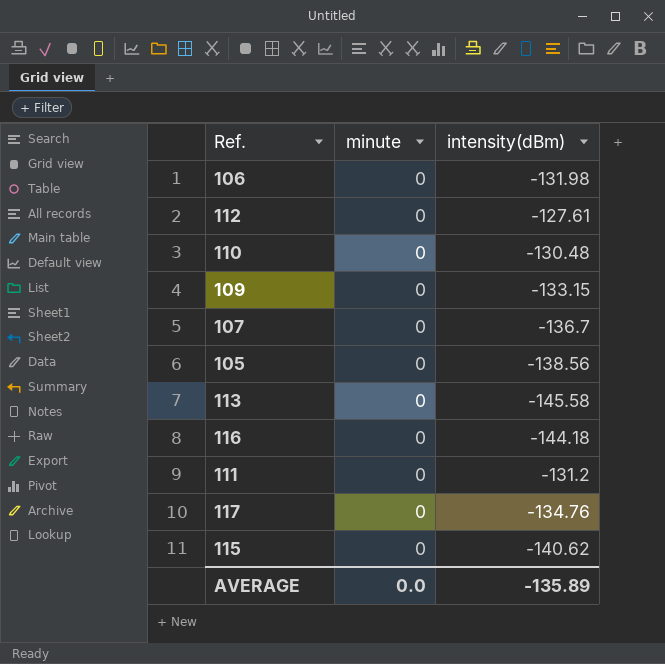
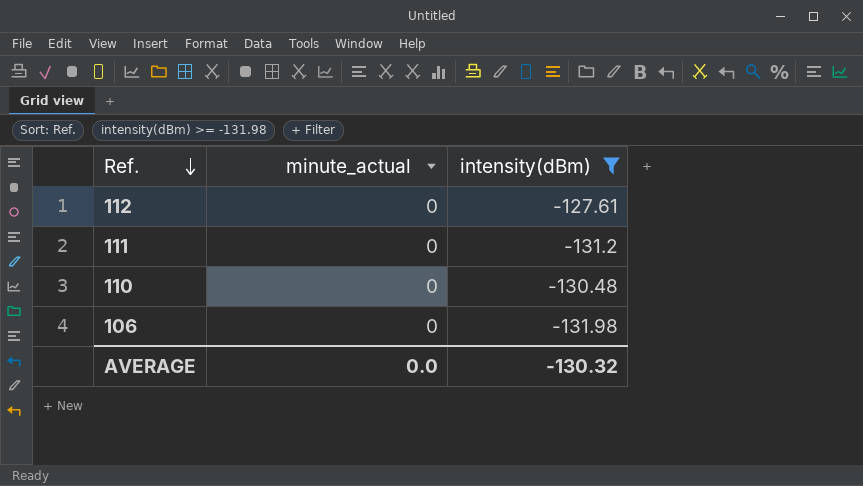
filter: none -> intensity(dBm) >= -131.98
row order: none -> Ref. descending
column name: minute -> minute_actual
AVERAGE | intensity(dBm): -135.89 -> -130.32

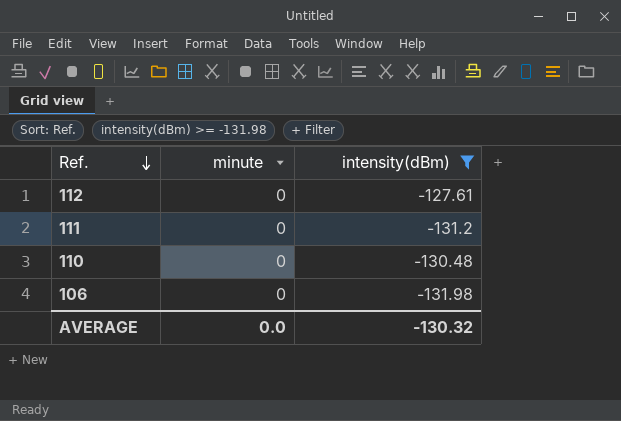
column name: minute_actual -> minute

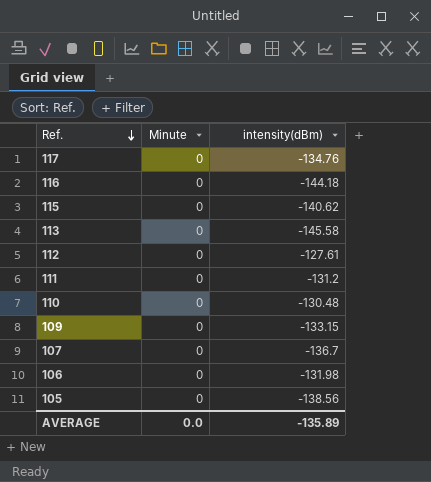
filter: intensity(dBm) >= -131.98 -> none
column name: minute -> Minute
AVERAGE | intensity(dBm): -130.32 -> -135.89

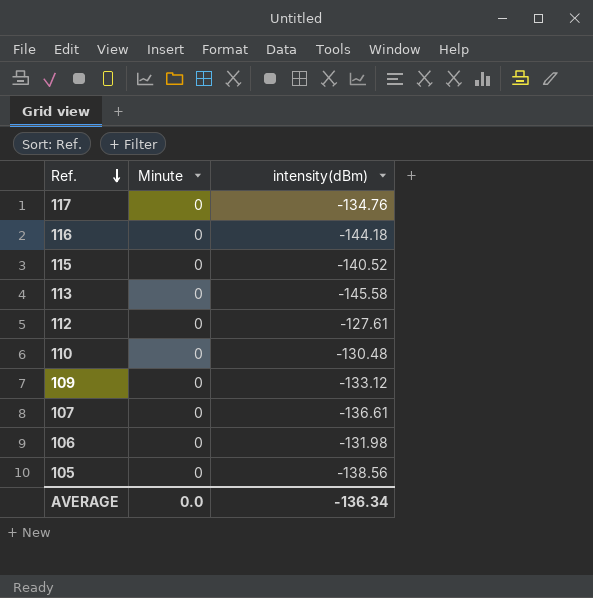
row 111: 0 | -131.2 -> none
115 | intensity(dBm): -140.62 -> -140.52
109 | intensity(dBm): -133.15 -> -133.12
107 | intensity(dBm): -136.7 -> -136.61
AVERAGE | intensity(dBm): -135.89 -> -136.34

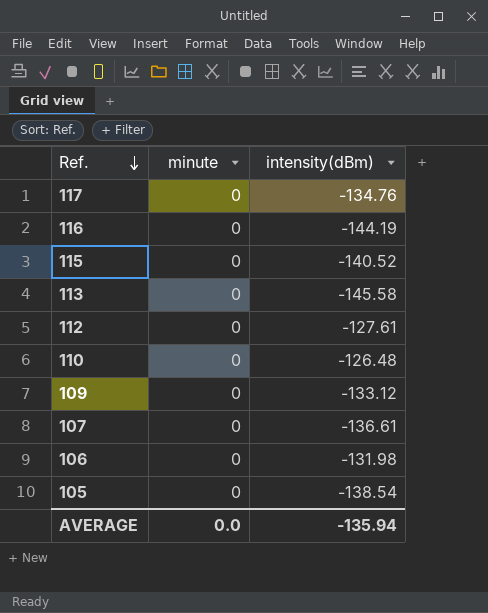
column name: Minute -> minute
116 | intensity(dBm): -144.18 -> -144.19
110 | intensity(dBm): -130.48 -> -126.48
105 | intensity(dBm): -138.56 -> -138.54
AVERAGE | intensity(dBm): -136.34 -> -135.94

